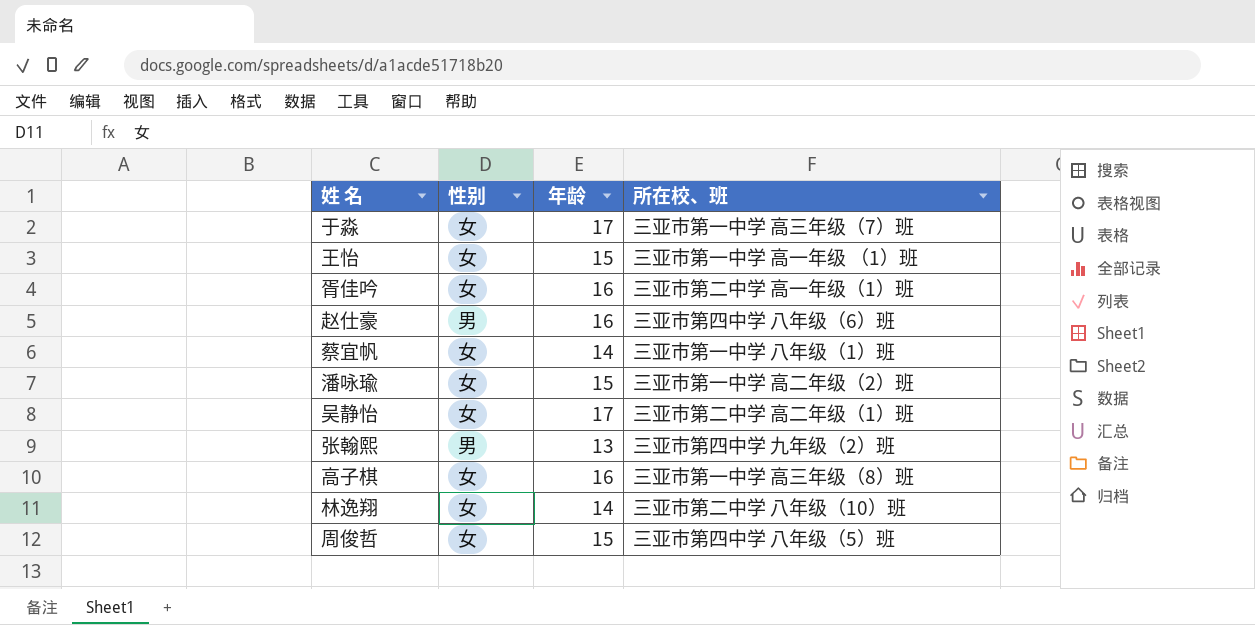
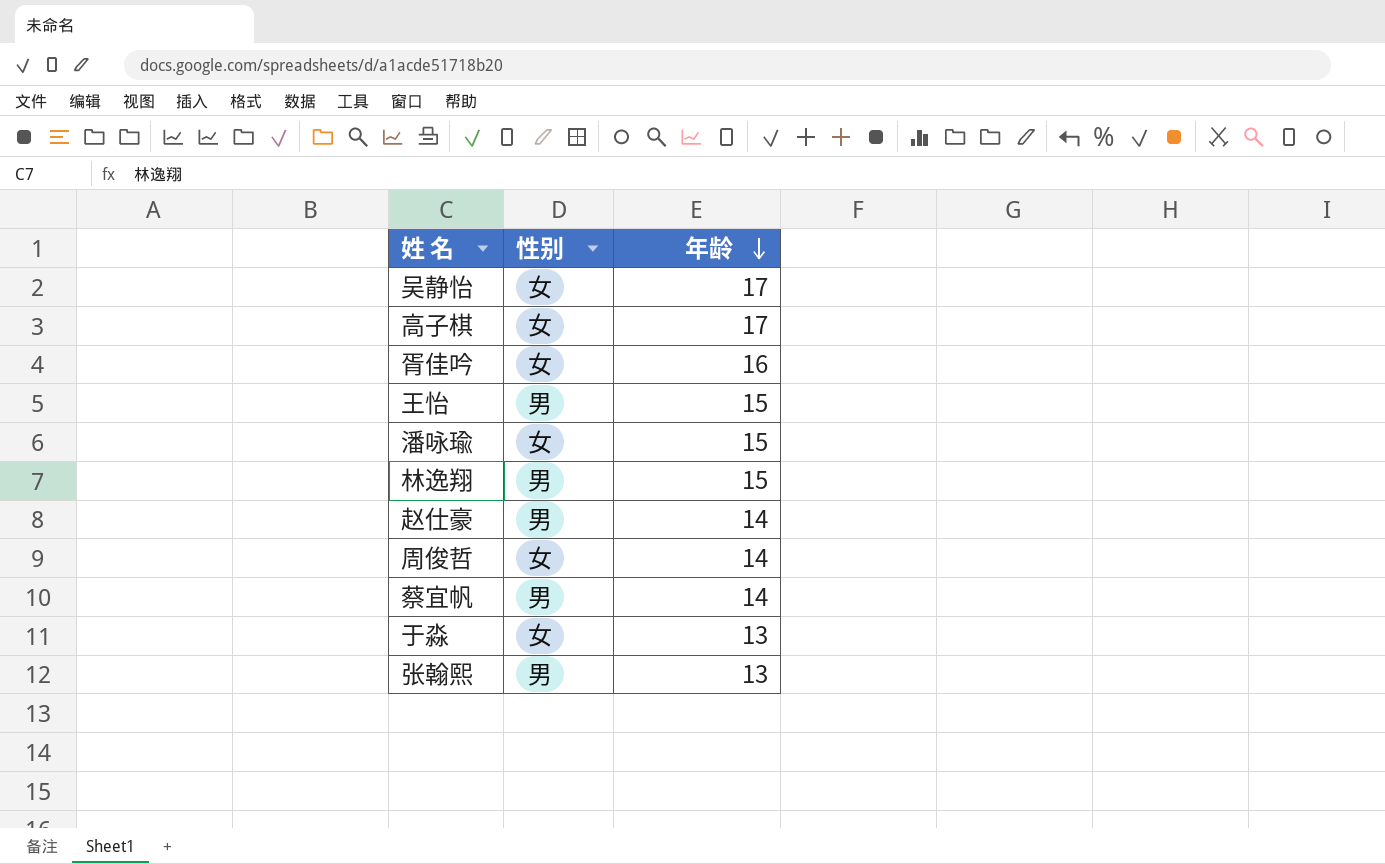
row order: none -> 年龄 descending
column 所在校、班 | position: 4 -> none
高子棋 | 年龄: 16 -> 17
王怡 | 性别: 女 -> 男
林逸翔 | 性别: 女 -> 男
林逸翔 | 年龄: 14 -> 15
赵仕豪 | 年龄: 16 -> 14
周俊哲 | 年龄: 15 -> 14
蔡宜帆 | 性别: 女 -> 男
于淼 | 年龄: 17 -> 13

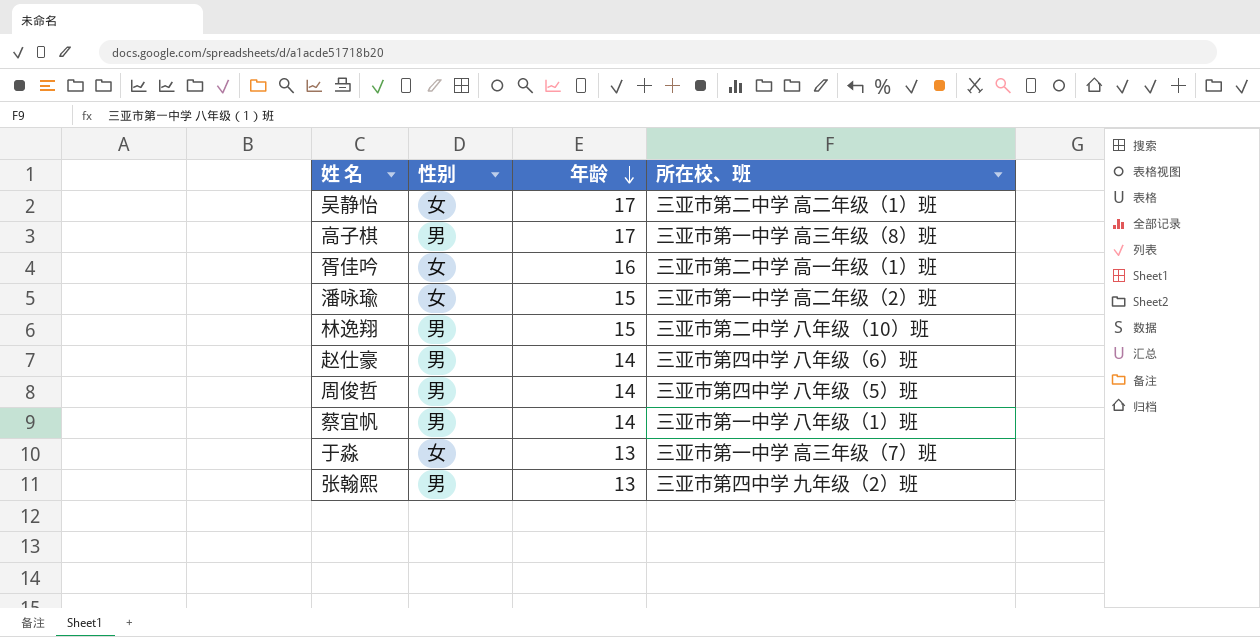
column 所在校、班 | position: none -> 4
row 王怡: 男 | 15 -> none
高子棋 | 性别: 女 -> 男
周俊哲 | 性别: 女 -> 男

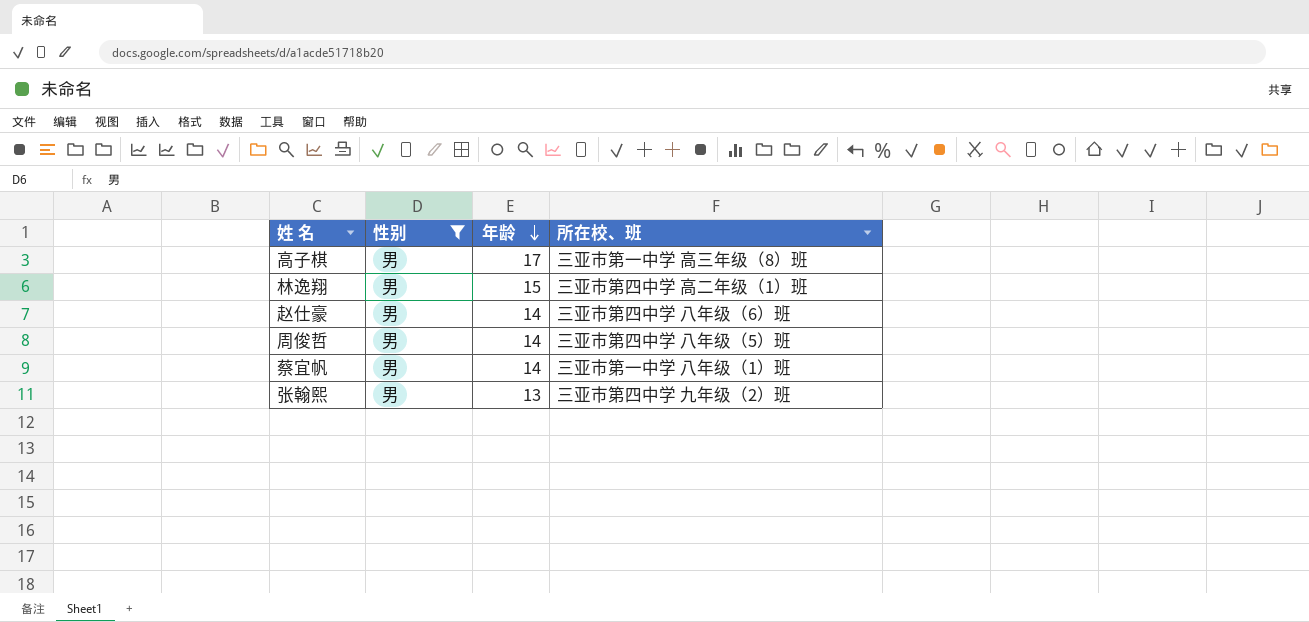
filter: none -> 性别 = 男
林逸翔 | 所在校、班: 三亚市第二中学 八年级（10）班 -> 三亚市第四中学 高二年级（1）班

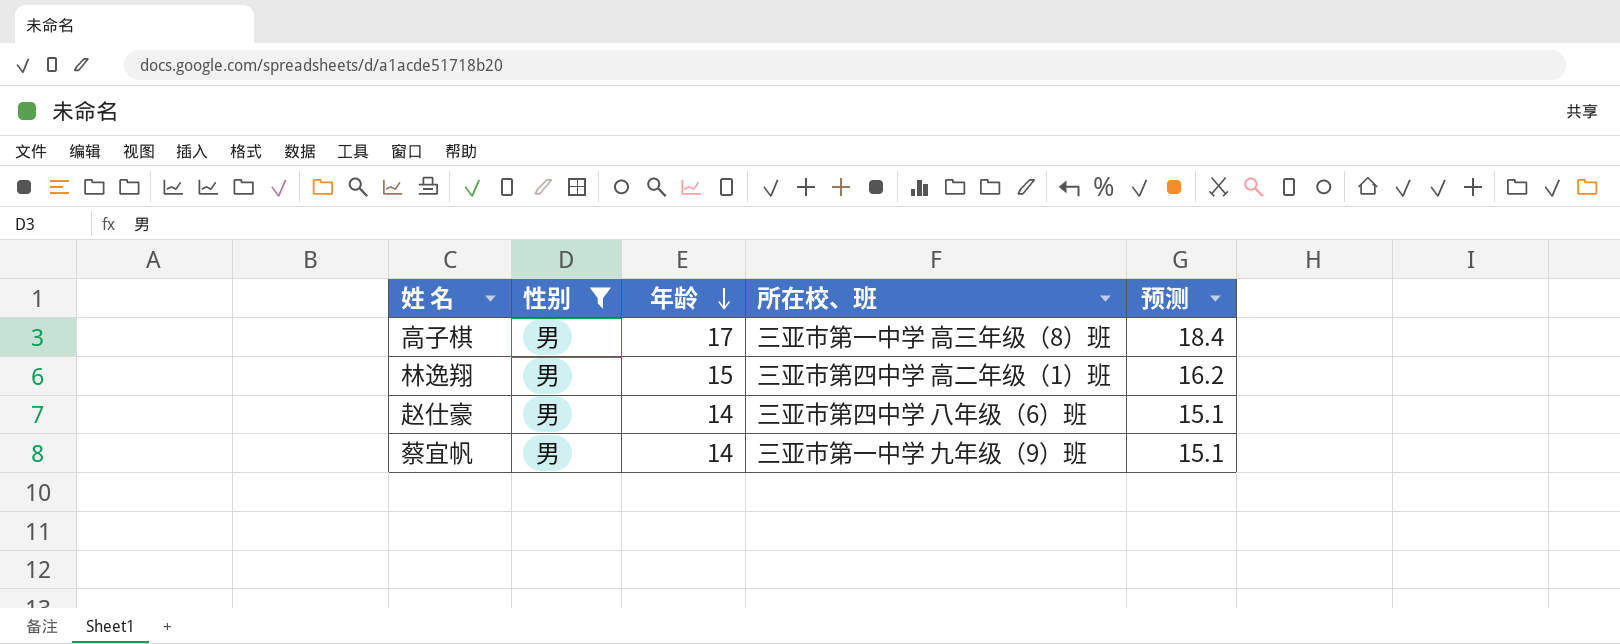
column 预测 | formula: none -> [年龄] * 1.08
row 周俊哲: 男 | 14 | 三亚市第四中学 八年级（5）班 -> none
row 张翰熙: 男 | 13 | 三亚市第四中学 九年级（2）班 -> none
蔡宜帆 | 所在校、班: 三亚市第一中学 八年级（1）班 -> 三亚市第一中学 九年级（9）班

